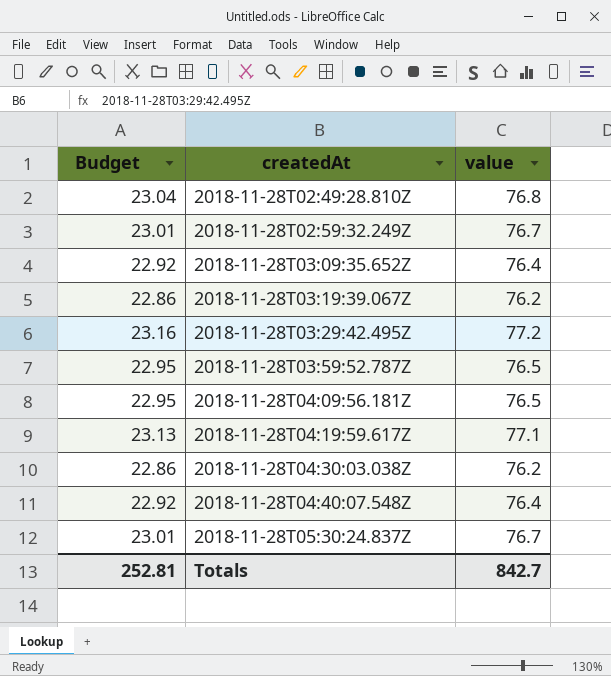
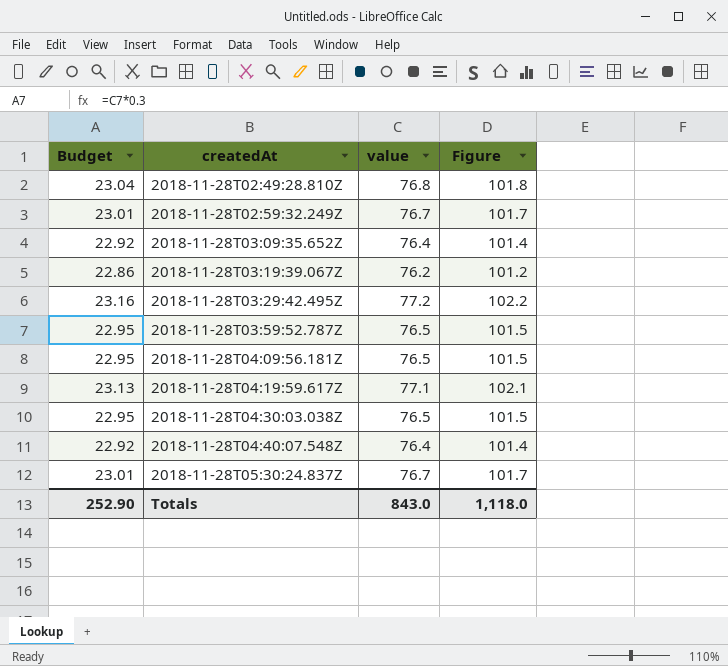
column Figure | formula: none -> [value] + 25
2018-11-28T04:30:03.038Z | Budget: 22.86 -> 22.95
2018-11-28T04:30:03.038Z | value: 76.2 -> 76.5
Totals | Budget: 252.81 -> 252.90
Totals | value: 842.7 -> 843.0

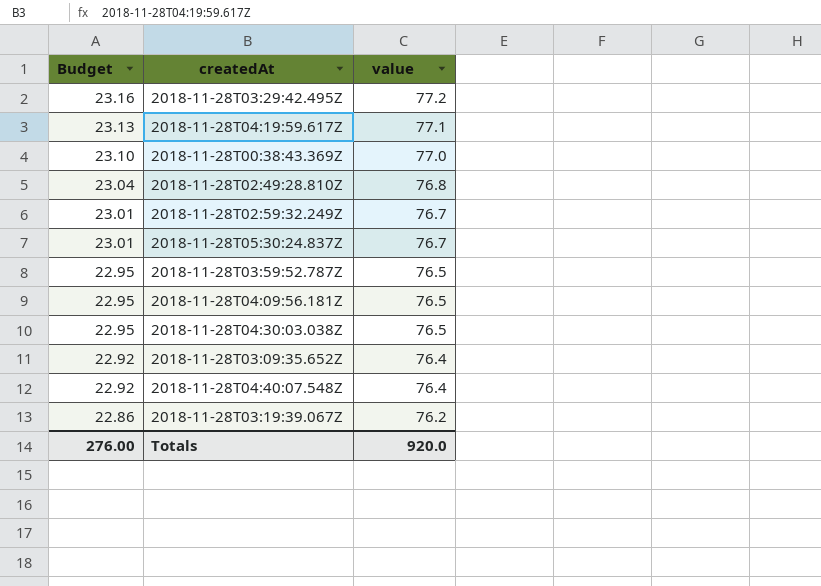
row order: createdAt ascending -> Budget descending
column Figure | formula: [value] + 25 -> none
row 2018-11-28T00:38:43.369Z: none -> 23.10 | 77.0
Totals | Budget: 252.90 -> 276.00
Totals | value: 843.0 -> 920.0

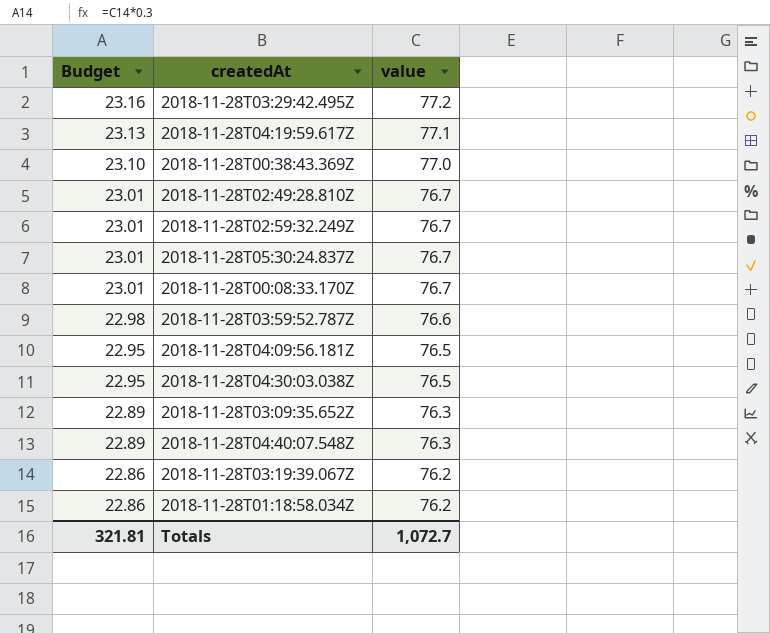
2018-11-28T02:49:28.810Z | Budget: 23.04 -> 23.01
2018-11-28T02:49:28.810Z | value: 76.8 -> 76.7
row 2018-11-28T00:08:33.170Z: none -> 23.01 | 76.7
2018-11-28T03:59:52.787Z | Budget: 22.95 -> 22.98
2018-11-28T03:59:52.787Z | value: 76.5 -> 76.6
2018-11-28T03:09:35.652Z | Budget: 22.92 -> 22.89
2018-11-28T03:09:35.652Z | value: 76.4 -> 76.3
2018-11-28T04:40:07.548Z | Budget: 22.92 -> 22.89
2018-11-28T04:40:07.548Z | value: 76.4 -> 76.3
row 2018-11-28T01:18:58.034Z: none -> 22.86 | 76.2
Totals | Budget: 276.00 -> 321.81
Totals | value: 920.0 -> 1,072.7

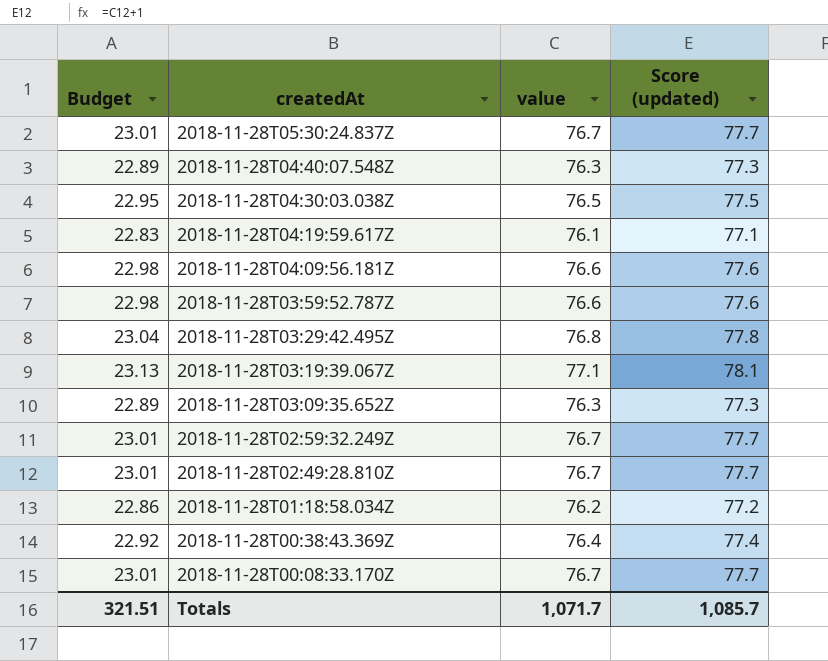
row order: Budget descending -> createdAt descending
column Score (updated) | formula: none -> [value] + 1
2018-11-28T04:19:59.617Z | Budget: 23.13 -> 22.83
2018-11-28T04:19:59.617Z | value: 77.1 -> 76.1
2018-11-28T04:09:56.181Z | Budget: 22.95 -> 22.98
2018-11-28T04:09:56.181Z | value: 76.5 -> 76.6
2018-11-28T03:29:42.495Z | Budget: 23.16 -> 23.04
2018-11-28T03:29:42.495Z | value: 77.2 -> 76.8
2018-11-28T03:19:39.067Z | Budget: 22.86 -> 23.13
2018-11-28T03:19:39.067Z | value: 76.2 -> 77.1
2018-11-28T00:38:43.369Z | Budget: 23.10 -> 22.92
2018-11-28T00:38:43.369Z | value: 77.0 -> 76.4
Totals | Budget: 321.81 -> 321.51
Totals | value: 1,072.7 -> 1,071.7

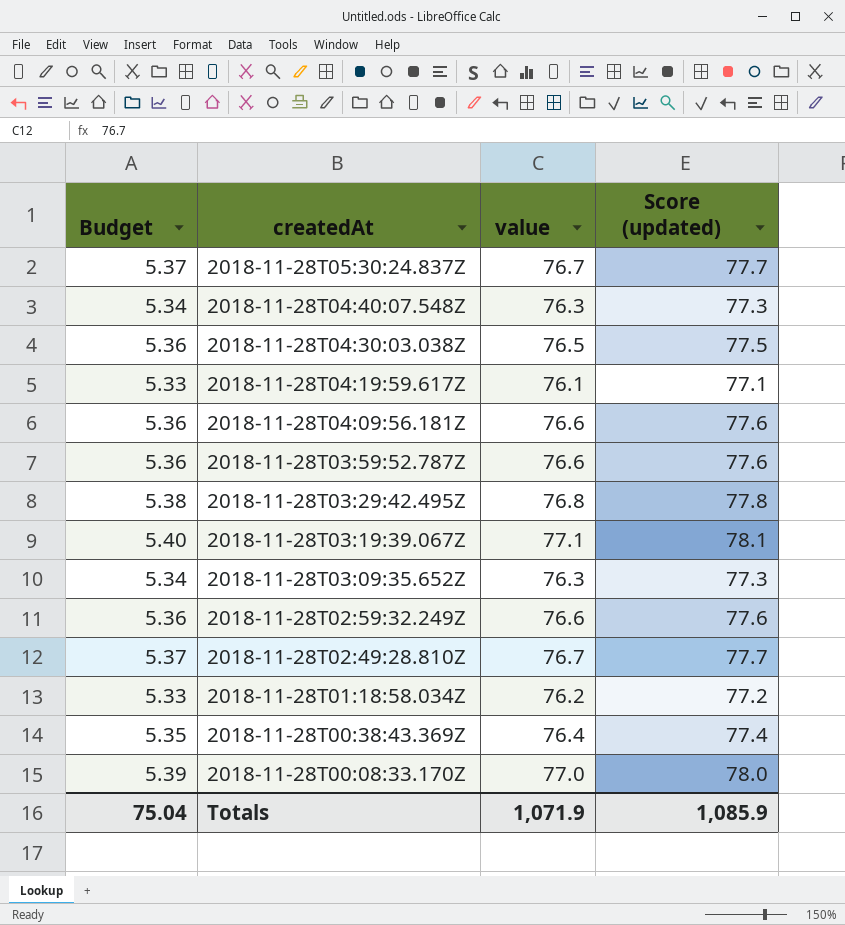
column Budget | formula: [value] * 0.3 -> [value] * 0.07
2018-11-28T02:59:32.249Z | value: 76.7 -> 76.6
2018-11-28T02:59:32.249Z | Score (updated): 77.7 -> 77.6
2018-11-28T00:08:33.170Z | value: 76.7 -> 77.0
2018-11-28T00:08:33.170Z | Score (updated): 77.7 -> 78.0
Totals | Budget: 321.51 -> 75.04
Totals | value: 1,071.7 -> 1,071.9
Totals | Score (updated): 1,085.7 -> 1,085.9

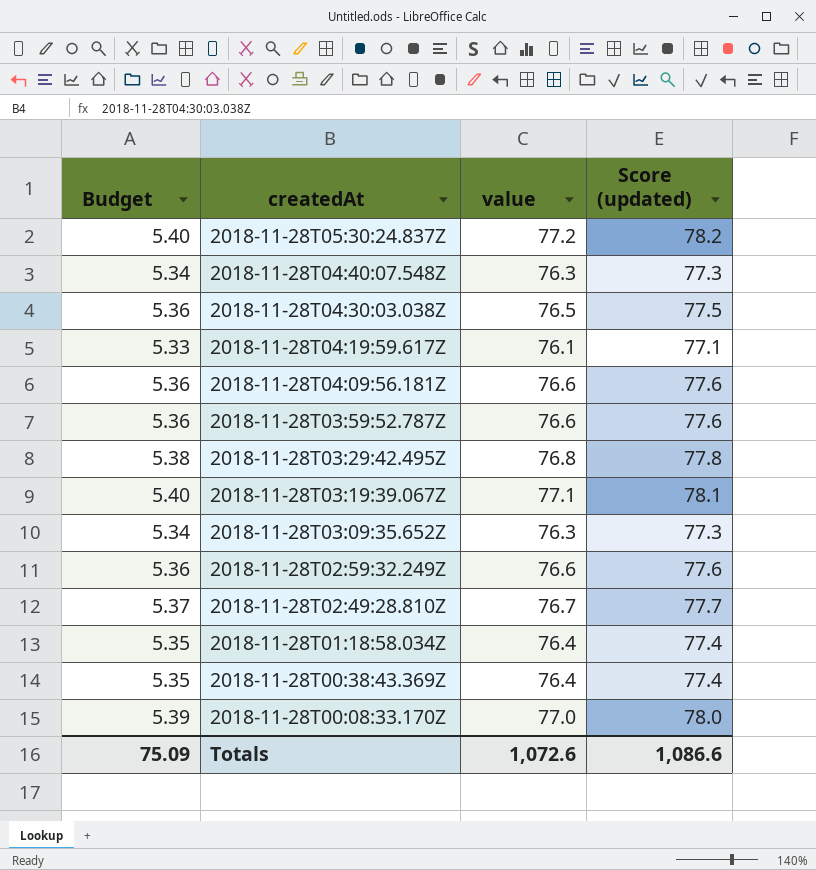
2018-11-28T05:30:24.837Z | Budget: 5.37 -> 5.40
2018-11-28T05:30:24.837Z | value: 76.7 -> 77.2
2018-11-28T05:30:24.837Z | Score (updated): 77.7 -> 78.2
2018-11-28T01:18:58.034Z | Budget: 5.33 -> 5.35
2018-11-28T01:18:58.034Z | value: 76.2 -> 76.4
2018-11-28T01:18:58.034Z | Score (updated): 77.2 -> 77.4
Totals | Budget: 75.04 -> 75.09
Totals | value: 1,071.9 -> 1,072.6
Totals | Score (updated): 1,085.9 -> 1,086.6

